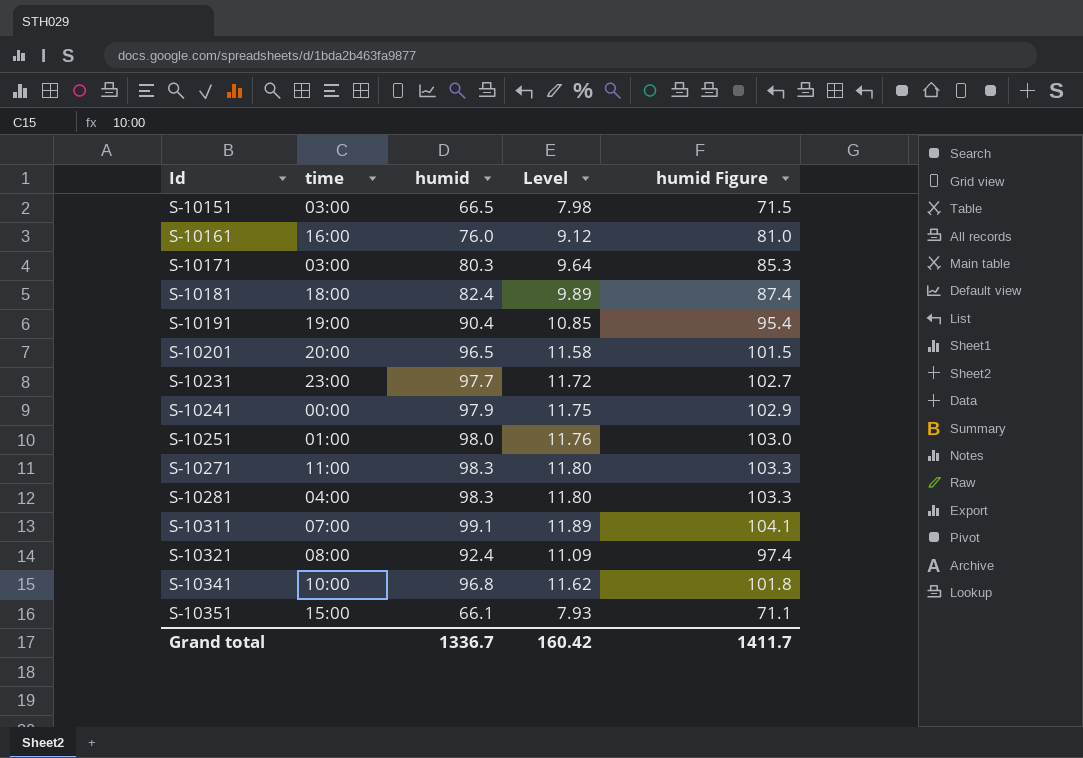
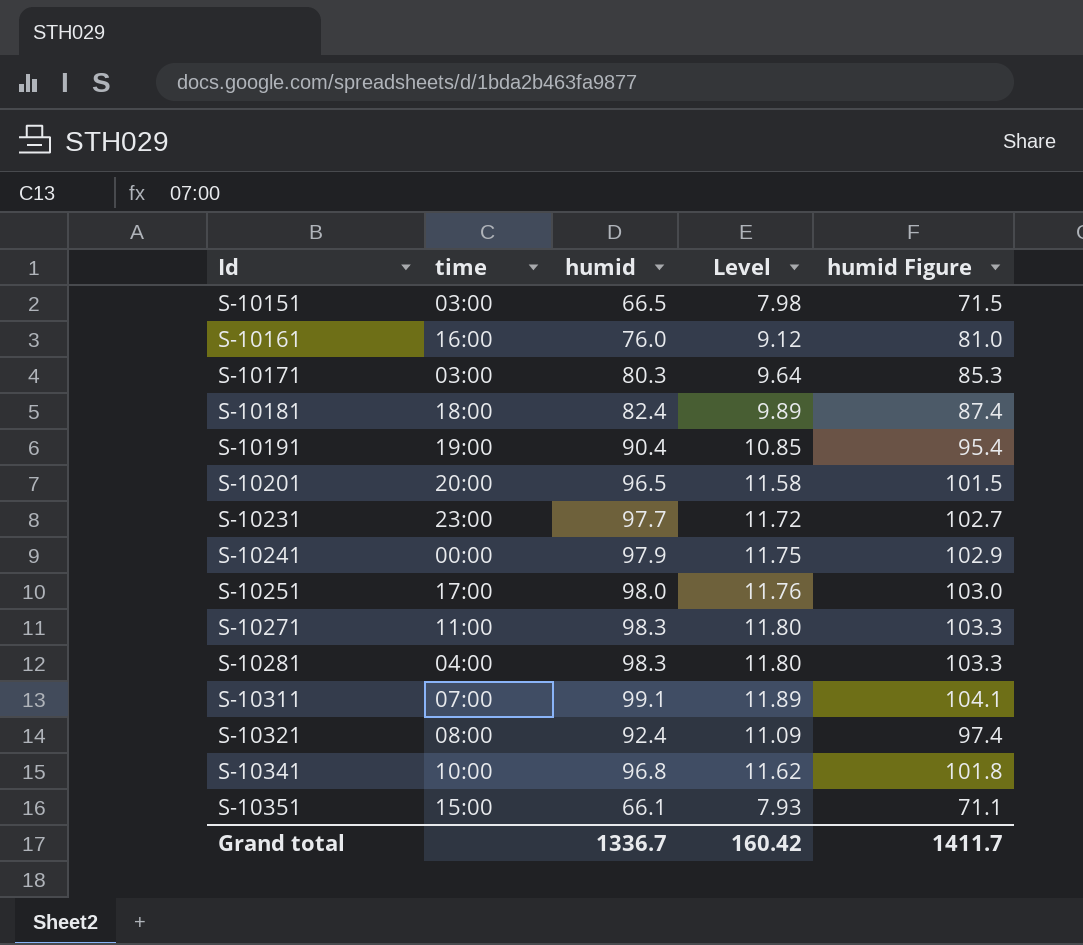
S-10251 | time: 01:00 -> 17:00

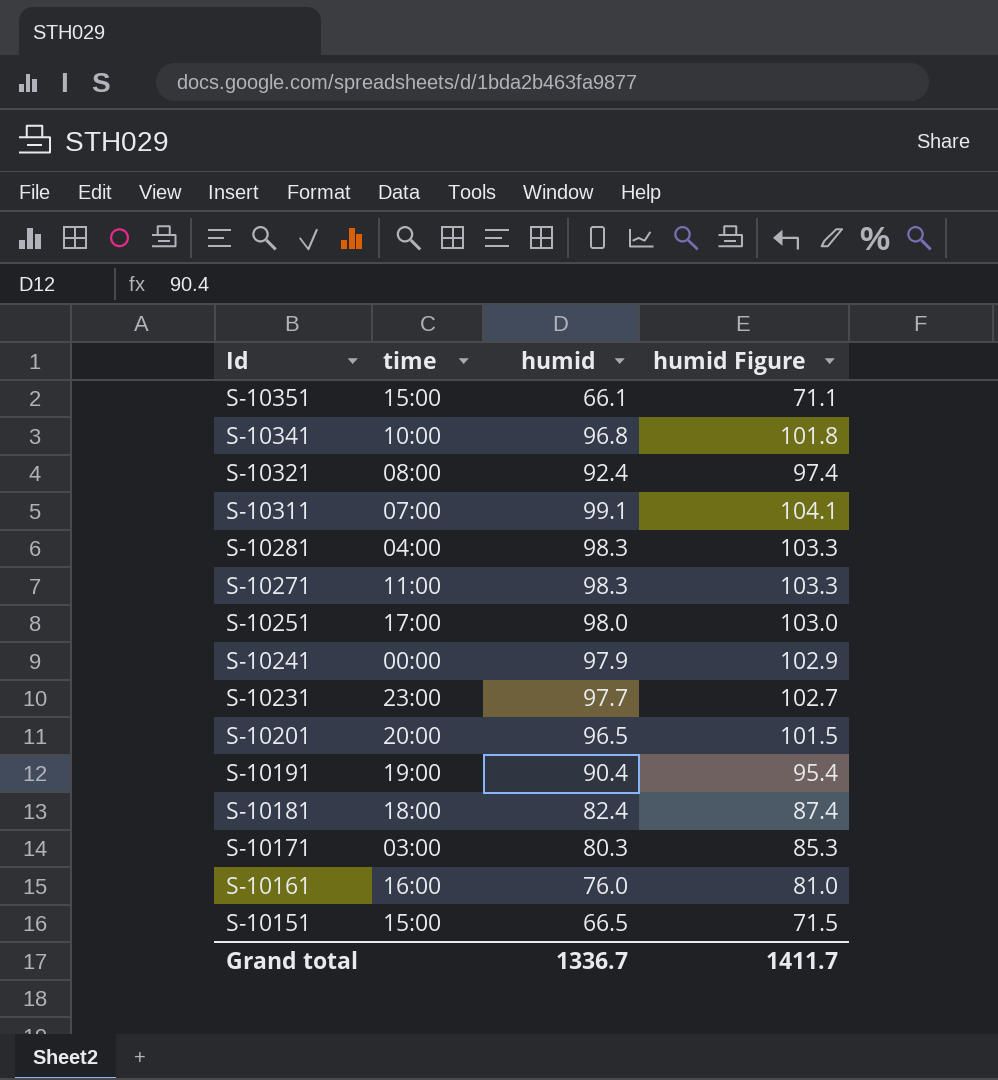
row order: Id ascending -> Id descending
column Level | formula: [humid] * 0.12 -> none
S-10151 | time: 03:00 -> 15:00

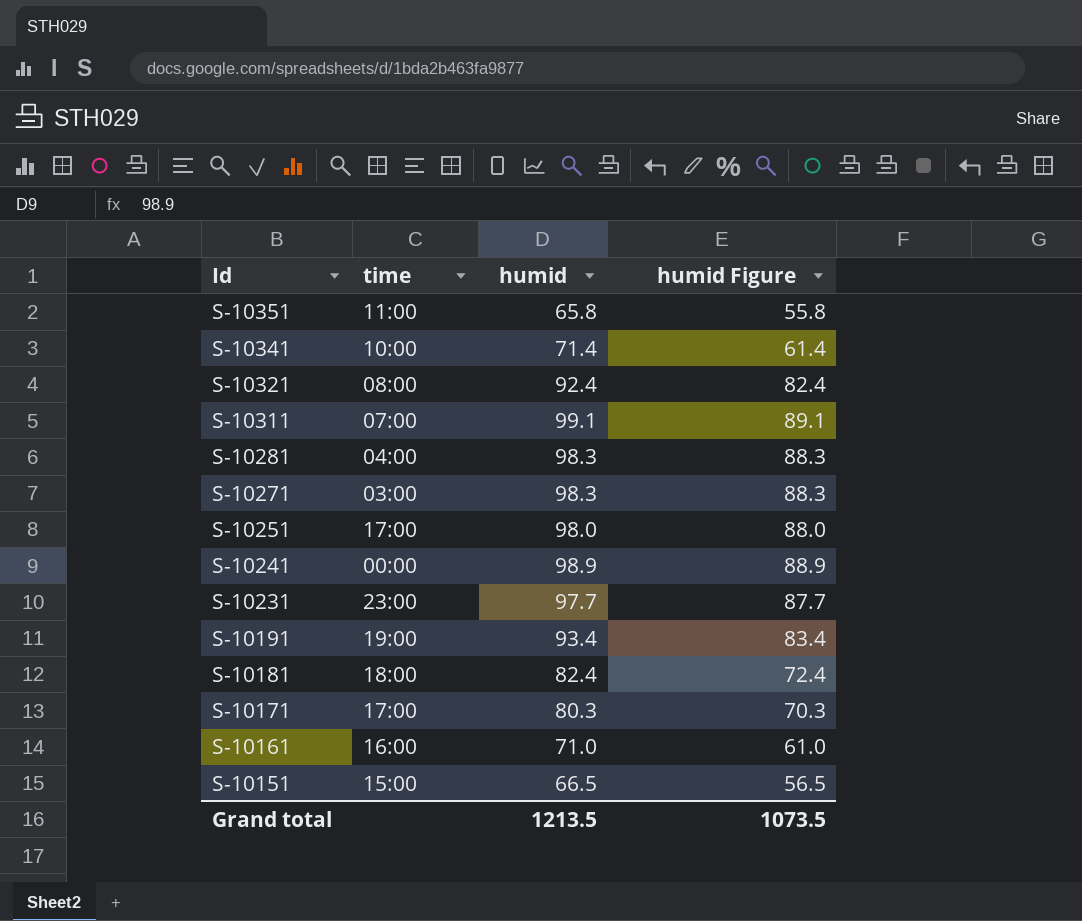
column humid Figure | formula: [humid] + 5 -> [humid] - 10
row S-10201: 20:00 | 96.5 | 101.5 -> none
S-10351 | time: 15:00 -> 11:00
S-10351 | humid: 66.1 -> 65.8
S-10341 | humid: 96.8 -> 71.4
S-10271 | time: 11:00 -> 03:00
S-10241 | humid: 97.9 -> 98.9
S-10191 | humid: 90.4 -> 93.4
S-10171 | time: 03:00 -> 17:00
S-10161 | humid: 76.0 -> 71.0
Grand total | humid: 1336.7 -> 1213.5
Grand total | humid Figure: 1411.7 -> 1073.5

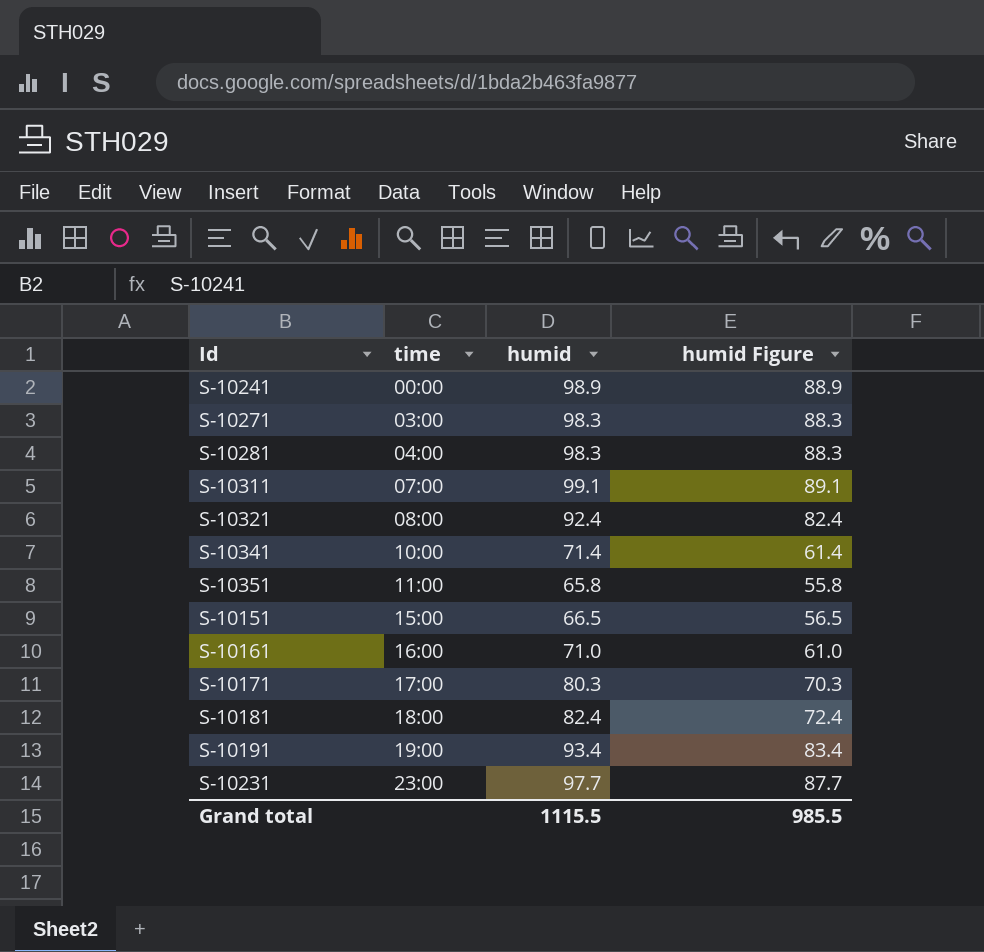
row order: Id descending -> time ascending
row S-10251: 17:00 | 98.0 | 88.0 -> none
Grand total | humid: 1213.5 -> 1115.5
Grand total | humid Figure: 1073.5 -> 985.5

